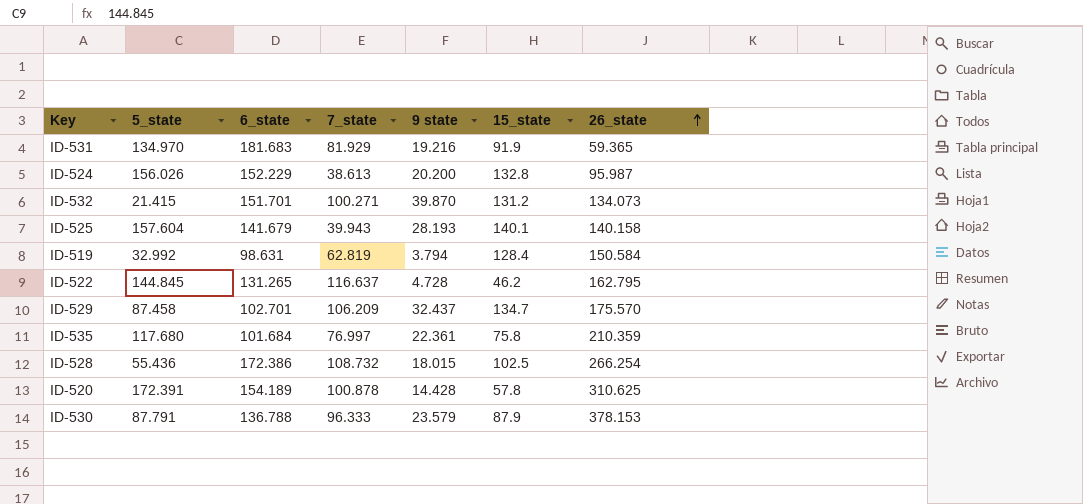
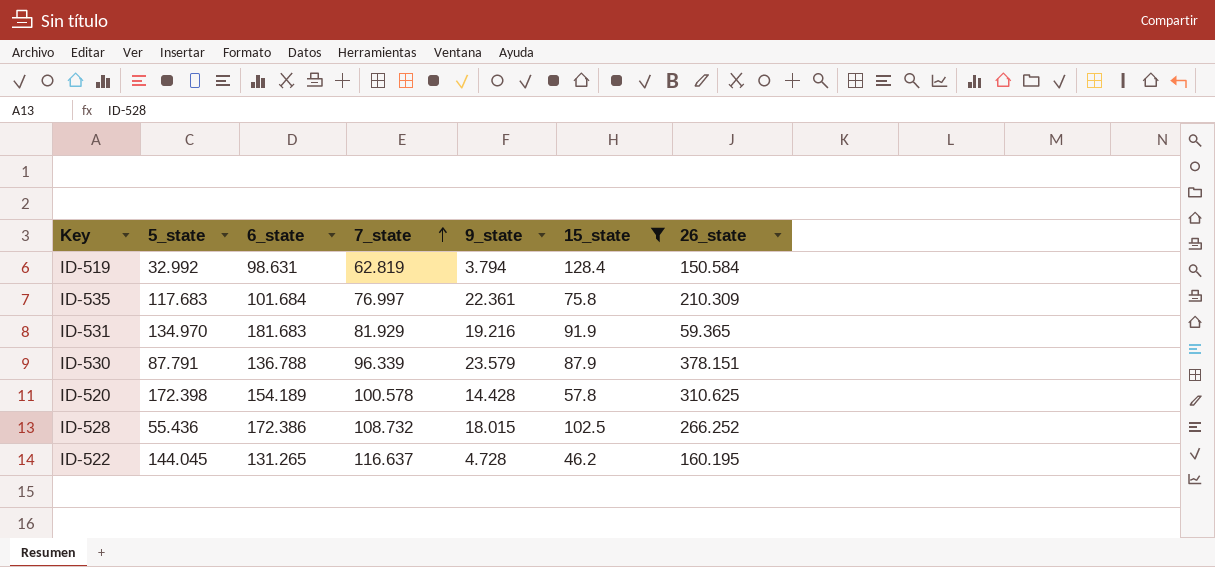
filter: none -> 15_state <= 128.4
row order: 26_state ascending -> 7_state ascending
column name: 9 state -> 9_state
ID-535 | 5_state: 117.680 -> 117.683
ID-535 | 26_state: 210.359 -> 210.309
ID-530 | 7_state: 96.333 -> 96.339
ID-530 | 26_state: 378.153 -> 378.151
ID-520 | 5_state: 172.391 -> 172.398
ID-520 | 7_state: 100.878 -> 100.578
ID-528 | 26_state: 266.254 -> 266.252
ID-522 | 5_state: 144.845 -> 144.045
ID-522 | 26_state: 162.795 -> 160.195

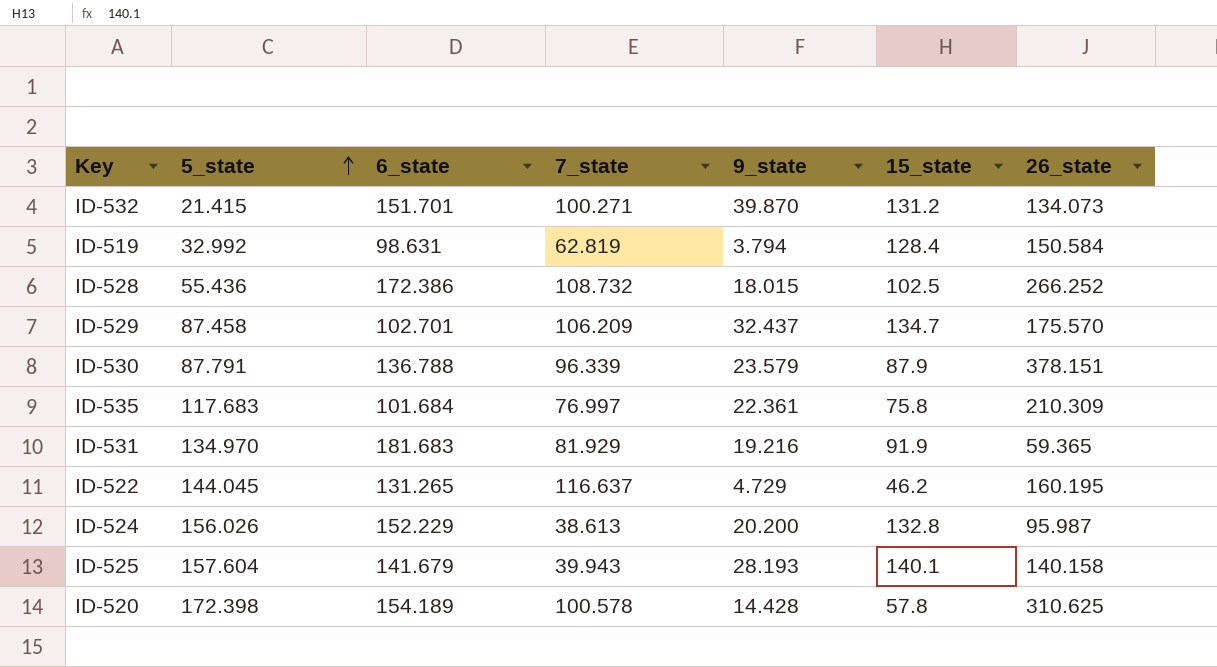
filter: 15_state <= 128.4 -> none
row order: 7_state ascending -> 5_state ascending
ID-522 | 9_state: 4.728 -> 4.729

